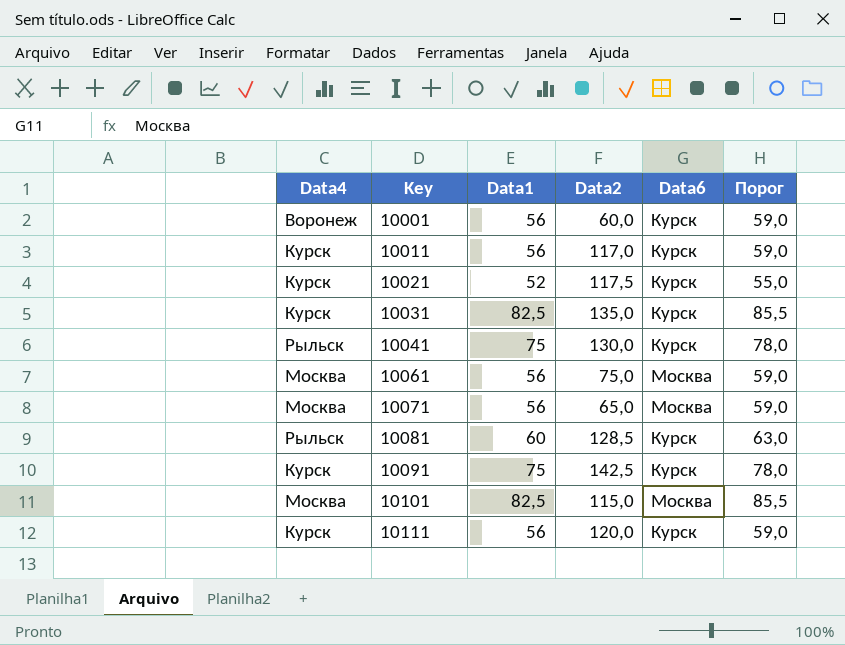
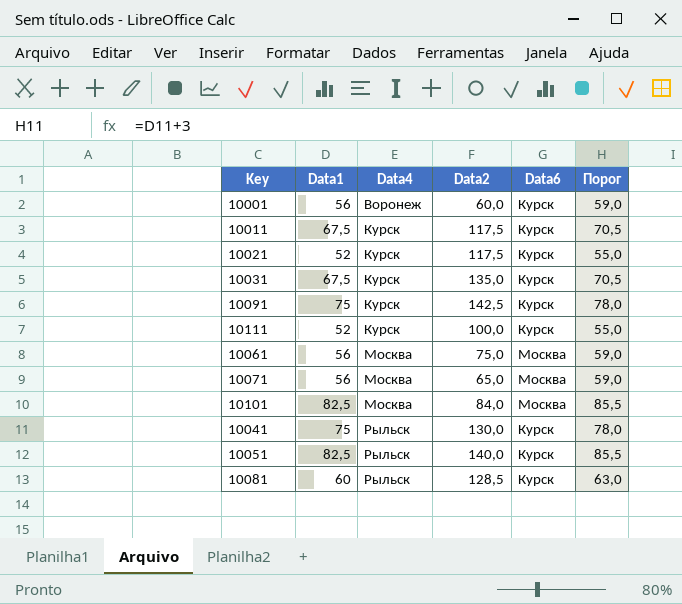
row order: Key ascending -> Data4 ascending
column Data4 | position: 1 -> 3
10011 | Data1: 56 -> 67,5
10011 | Data2: 117,0 -> 117,5
10011 | Порог: 59,0 -> 70,5
10031 | Data1: 82,5 -> 67,5
10031 | Порог: 85,5 -> 70,5
10111 | Data1: 56 -> 52
10111 | Data2: 120,0 -> 100,0
10111 | Порог: 59,0 -> 55,0
10101 | Data2: 115,0 -> 84,0
row 10051: none -> 82,5 | Рыльск | 140,0 | Курск | 85,5

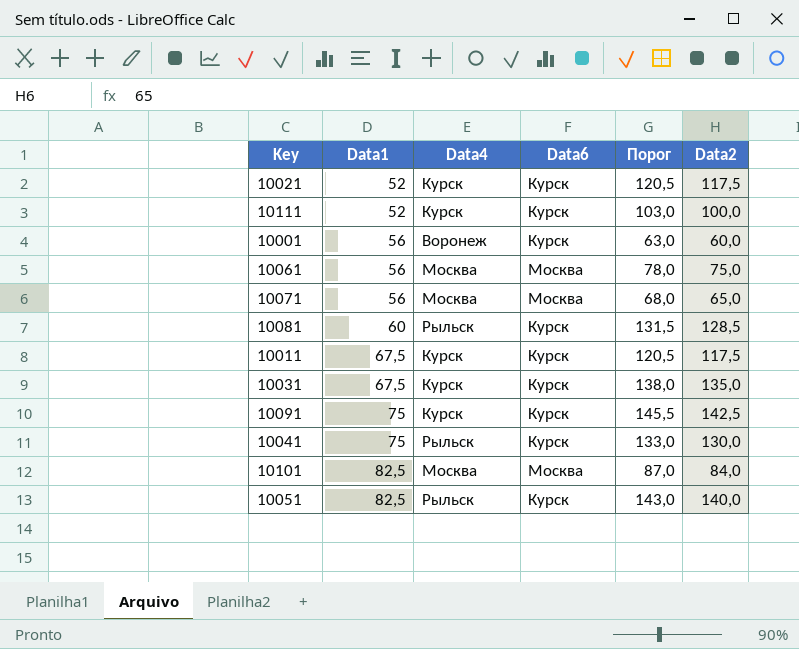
row order: Data4 ascending -> Data1 ascending
column Порог | formula: [Data1] + 3 -> [Data2] + 3
column Data2 | position: 4 -> 6

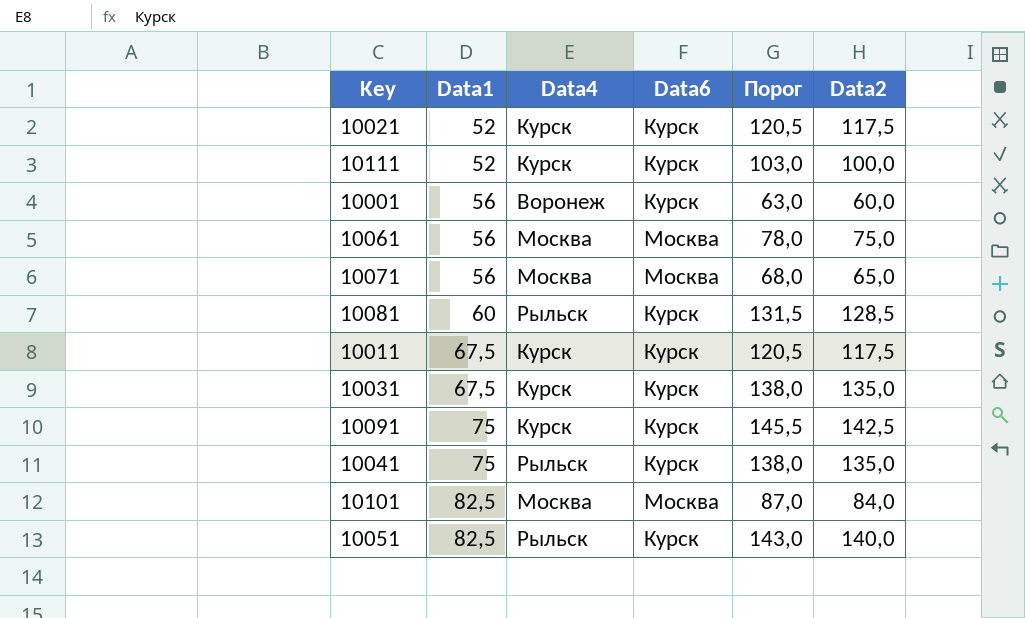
10041 | Порог: 133,0 -> 138,0
10041 | Data2: 130,0 -> 135,0

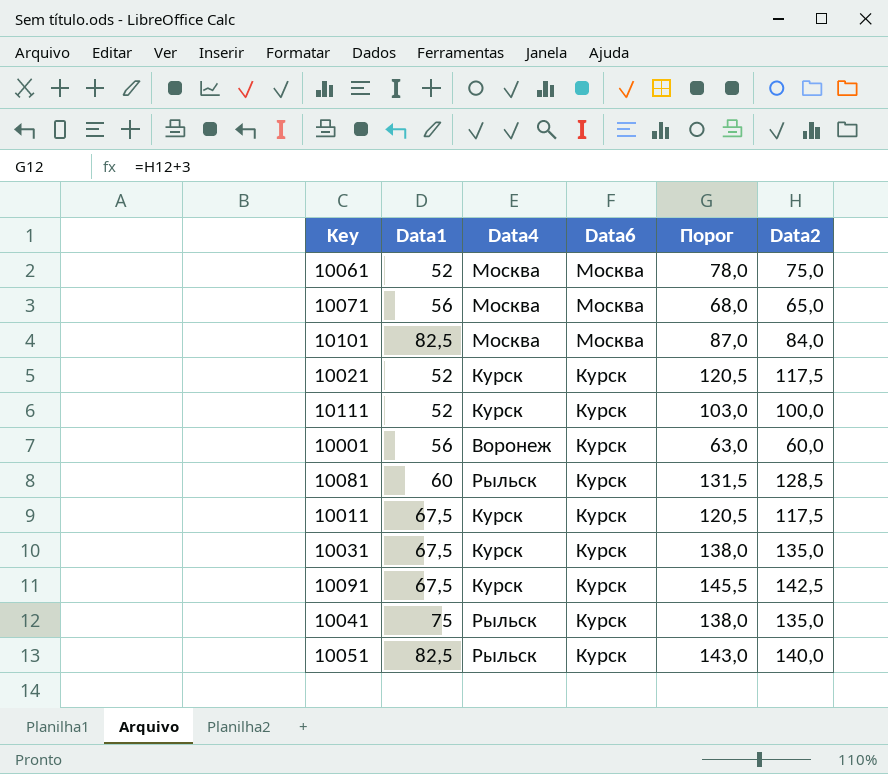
row order: Data1 ascending -> Data6 descending
10061 | Data1: 56 -> 52
10091 | Data1: 75 -> 67,5

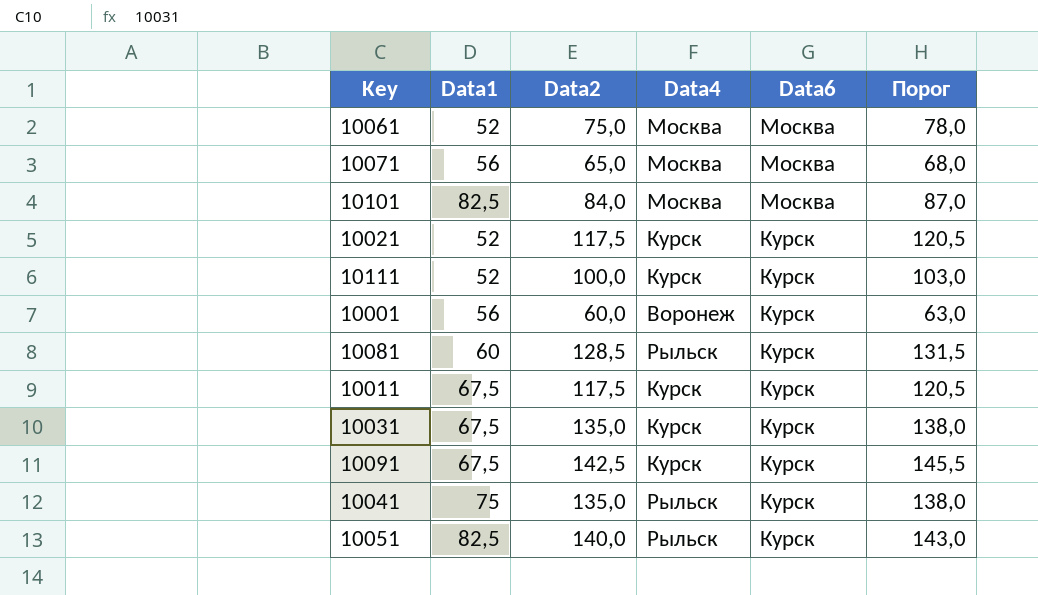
column Data2 | position: 6 -> 3

